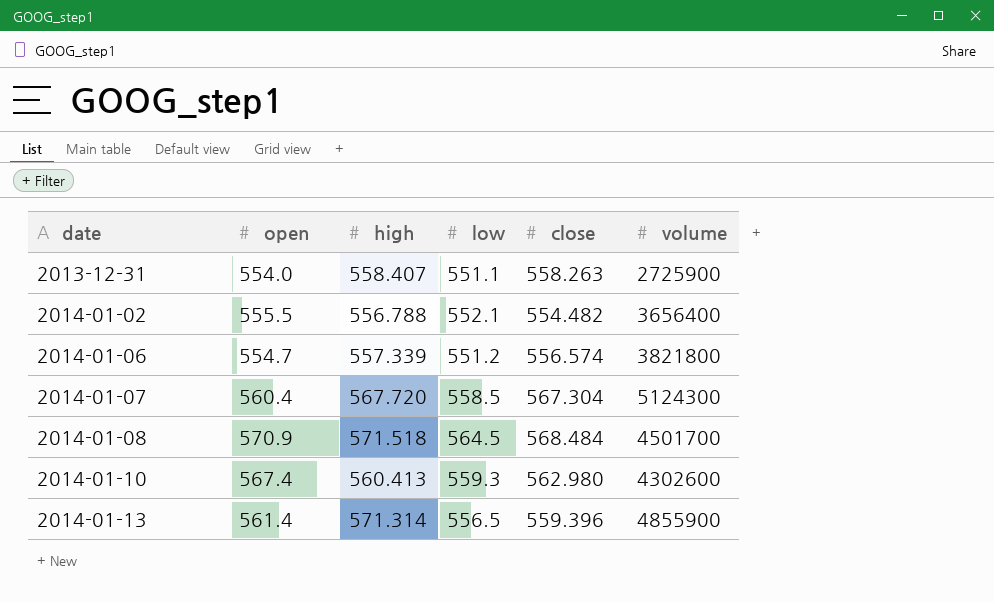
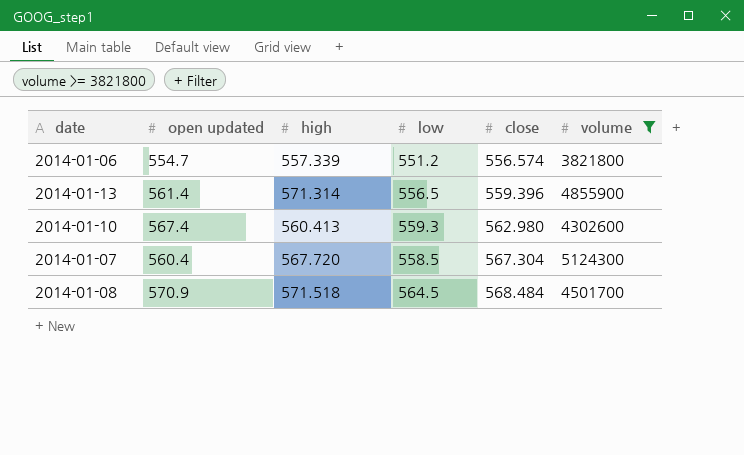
filter: none -> volume >= 3821800
row order: date ascending -> close ascending
column name: open -> open updated

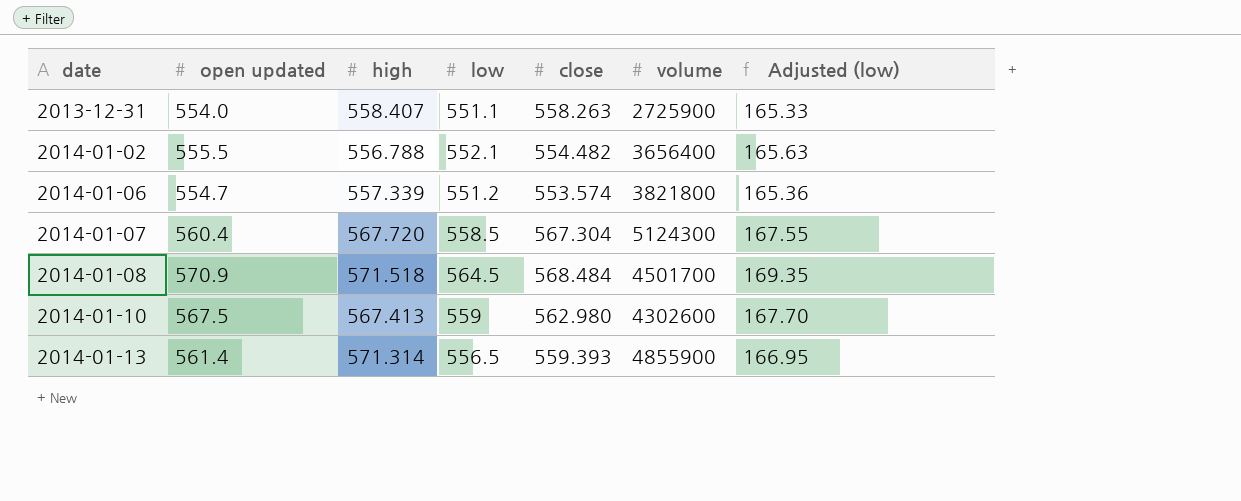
filter: volume >= 3821800 -> none
row order: close ascending -> date ascending
column Adjusted (low) | formula: none -> [low] * 0.3
2014-01-06 | close: 556.574 -> 553.574
2014-01-10 | open updated: 567.4 -> 567.5
2014-01-10 | high: 560.413 -> 567.413
2014-01-10 | low: 559.3 -> 559
2014-01-13 | close: 559.396 -> 559.393

